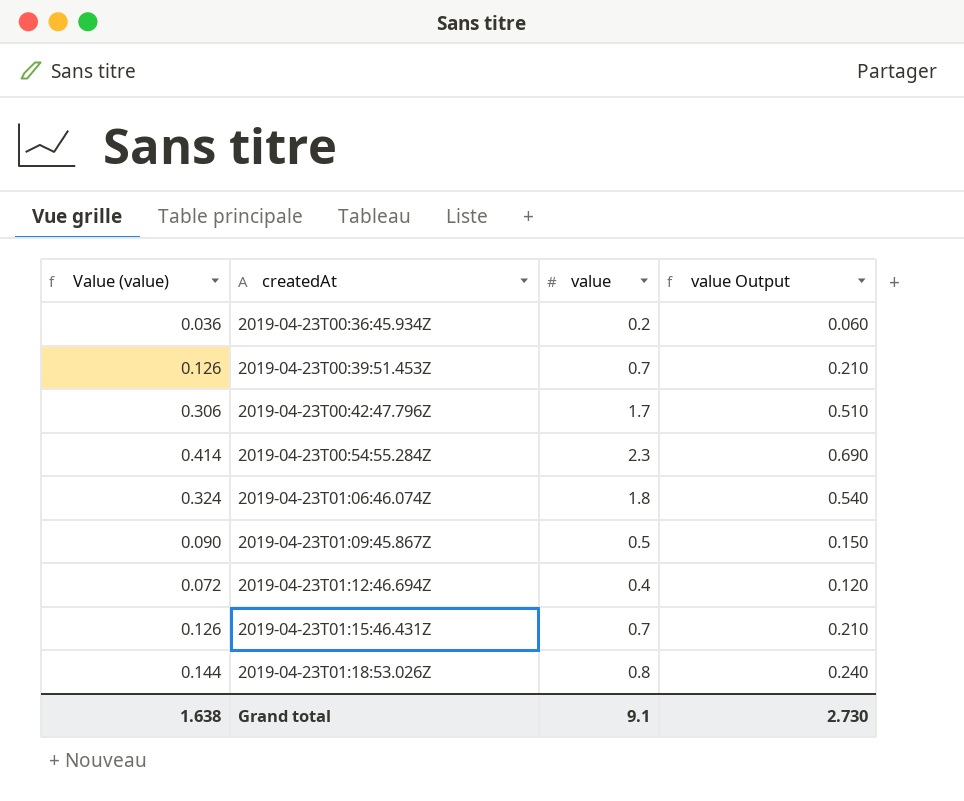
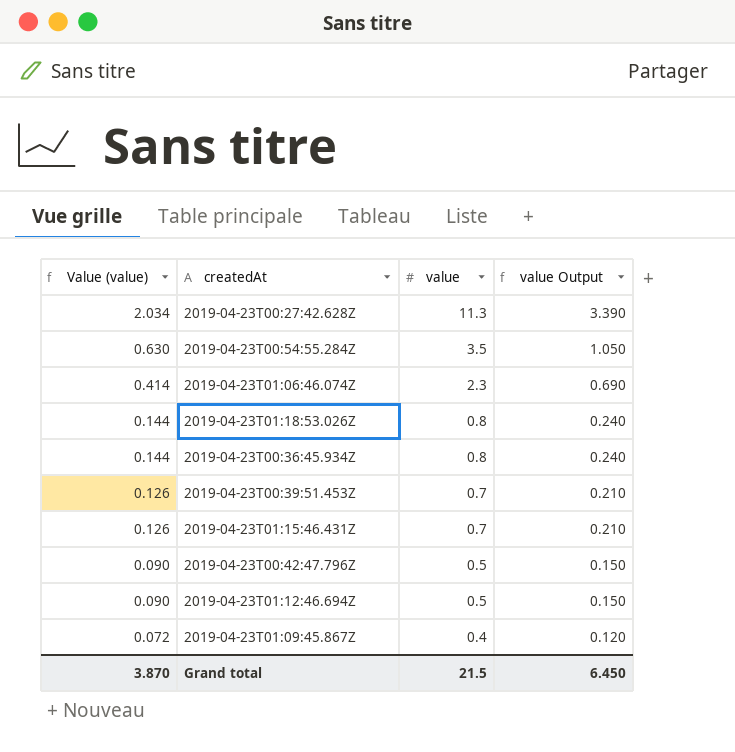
row order: createdAt ascending -> Value (value) descending
row 2019-04-23T00:27:42.628Z: none -> 2.034 | 11.3 | 3.390
2019-04-23T00:54:55.284Z | Value (value): 0.414 -> 0.630
2019-04-23T00:54:55.284Z | value: 2.3 -> 3.5
2019-04-23T00:54:55.284Z | value Output: 0.690 -> 1.050
2019-04-23T01:06:46.074Z | Value (value): 0.324 -> 0.414
2019-04-23T01:06:46.074Z | value: 1.8 -> 2.3
2019-04-23T01:06:46.074Z | value Output: 0.540 -> 0.690
2019-04-23T00:36:45.934Z | Value (value): 0.036 -> 0.144
2019-04-23T00:36:45.934Z | value: 0.2 -> 0.8
2019-04-23T00:36:45.934Z | value Output: 0.060 -> 0.240
2019-04-23T00:42:47.796Z | Value (value): 0.306 -> 0.090
2019-04-23T00:42:47.796Z | value: 1.7 -> 0.5
2019-04-23T00:42:47.796Z | value Output: 0.510 -> 0.150
2019-04-23T01:12:46.694Z | Value (value): 0.072 -> 0.090
2019-04-23T01:12:46.694Z | value: 0.4 -> 0.5
2019-04-23T01:12:46.694Z | value Output: 0.120 -> 0.150
2019-04-23T01:09:45.867Z | Value (value): 0.090 -> 0.072
2019-04-23T01:09:45.867Z | value: 0.5 -> 0.4
2019-04-23T01:09:45.867Z | value Output: 0.150 -> 0.120
Grand total | Value (value): 1.638 -> 3.870
Grand total | value: 9.1 -> 21.5
Grand total | value Output: 2.730 -> 6.450

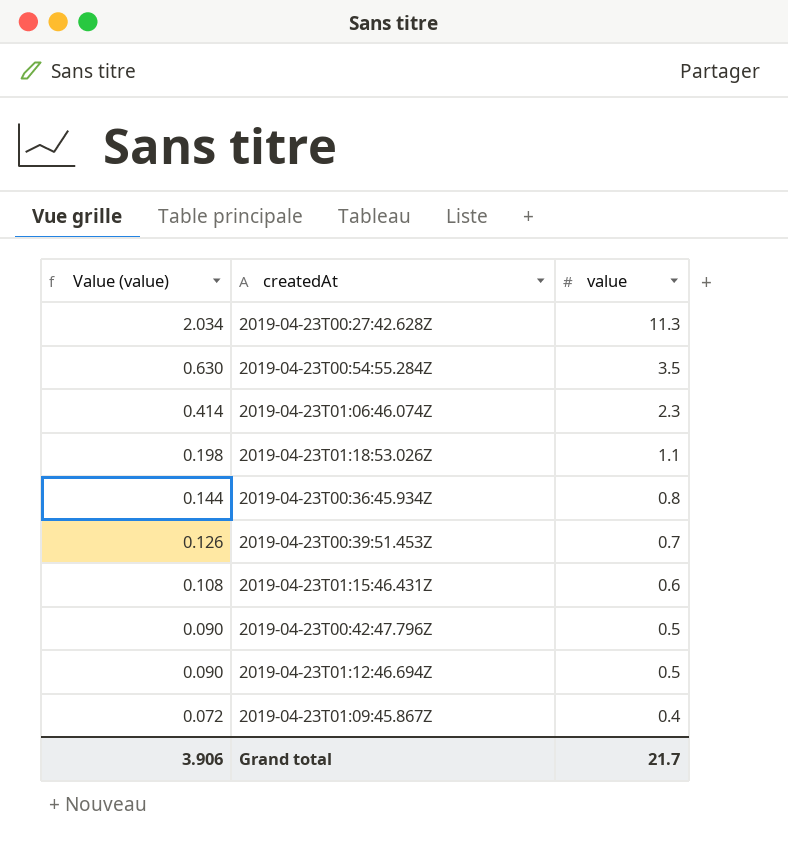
column value Output | formula: [value] * 0.3 -> none
2019-04-23T01:18:53.026Z | Value (value): 0.144 -> 0.198
2019-04-23T01:18:53.026Z | value: 0.8 -> 1.1
2019-04-23T01:15:46.431Z | Value (value): 0.126 -> 0.108
2019-04-23T01:15:46.431Z | value: 0.7 -> 0.6
Grand total | Value (value): 3.870 -> 3.906
Grand total | value: 21.5 -> 21.7

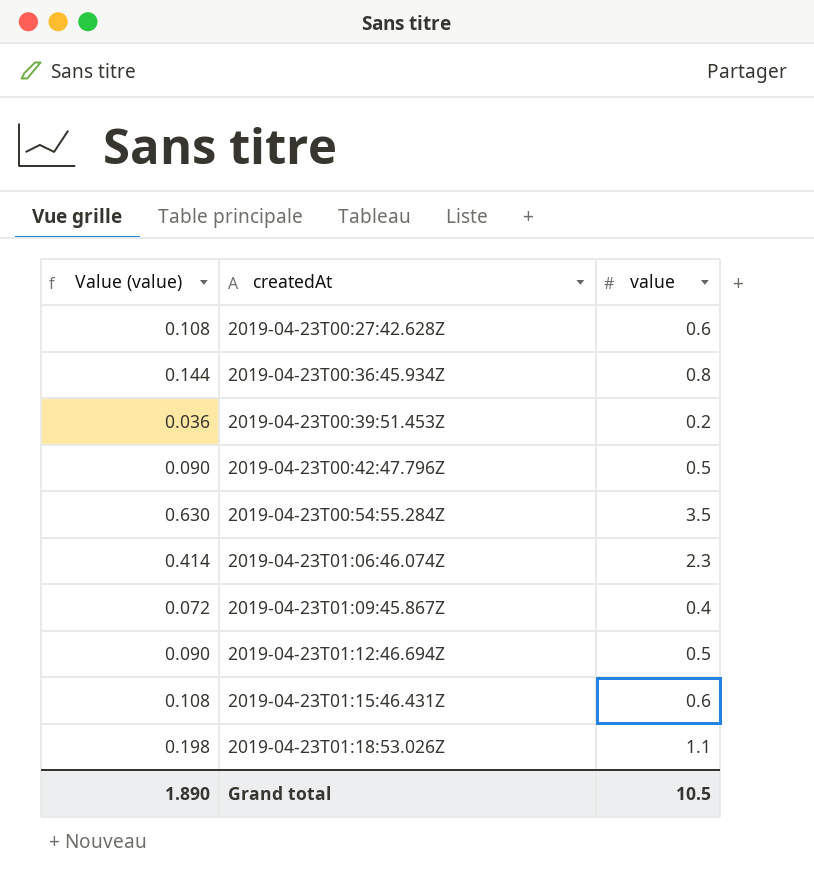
row order: Value (value) descending -> createdAt ascending
2019-04-23T00:27:42.628Z | Value (value): 2.034 -> 0.108
2019-04-23T00:27:42.628Z | value: 11.3 -> 0.6
2019-04-23T00:39:51.453Z | Value (value): 0.126 -> 0.036
2019-04-23T00:39:51.453Z | value: 0.7 -> 0.2
Grand total | Value (value): 3.906 -> 1.890
Grand total | value: 21.7 -> 10.5

